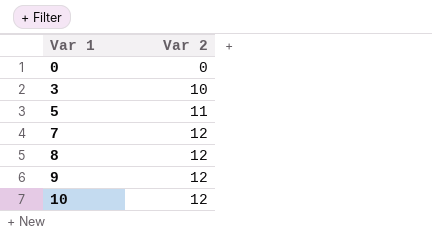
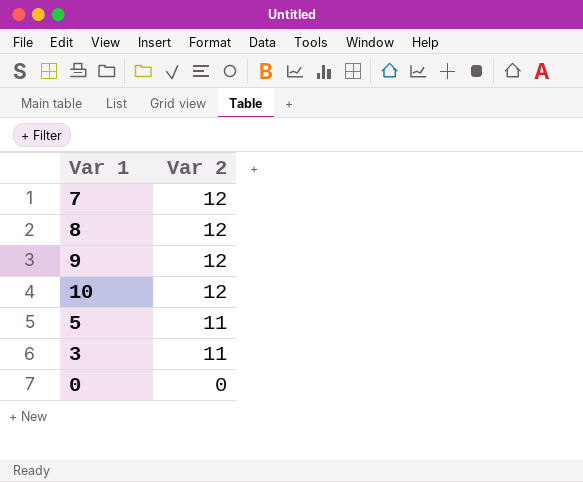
row order: Var 1 ascending -> Var 2 descending
3 | Var 2: 10 -> 11

